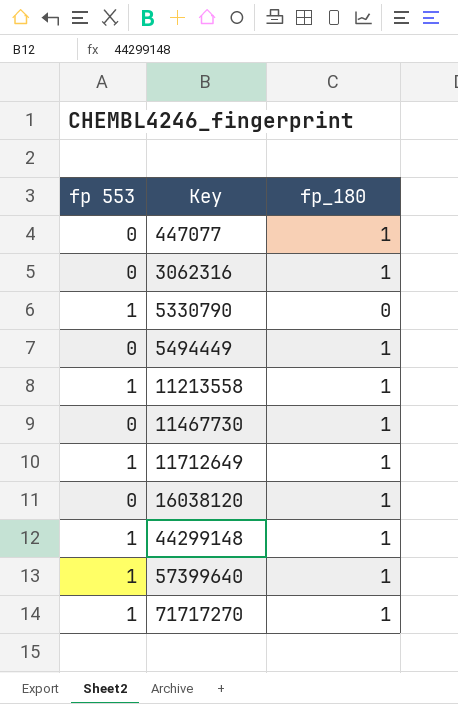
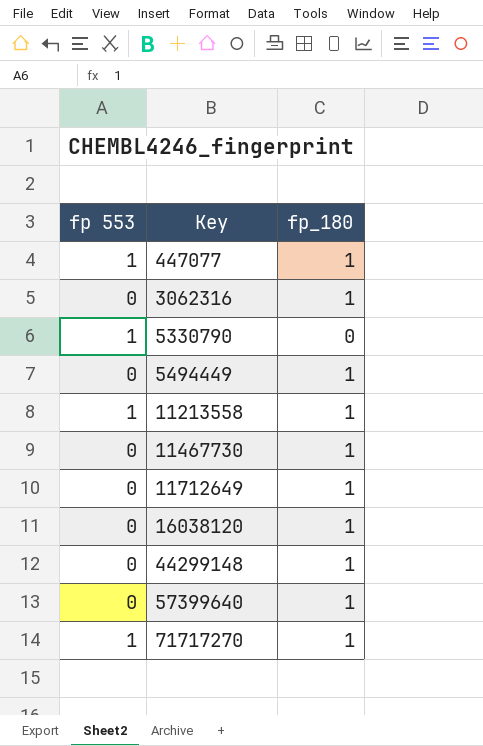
447077 | fp 553: 0 -> 1
11712649 | fp 553: 1 -> 0
44299148 | fp 553: 1 -> 0
57399640 | fp 553: 1 -> 0

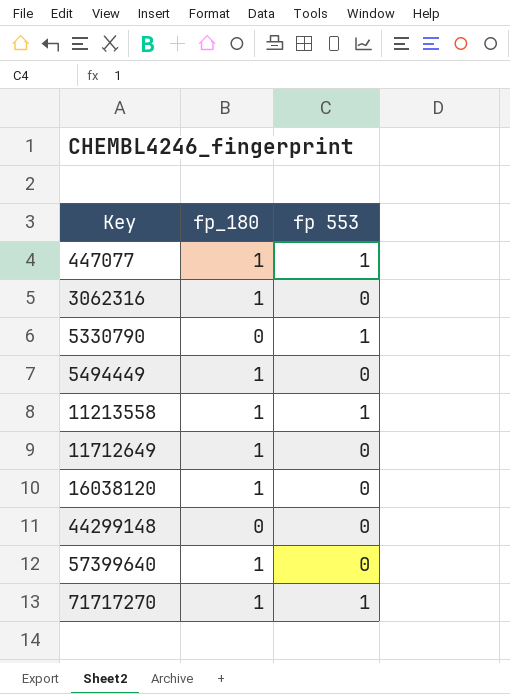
column fp 553 | position: 1 -> 3
row 11467730: 0 | 1 -> none
44299148 | fp_180: 1 -> 0

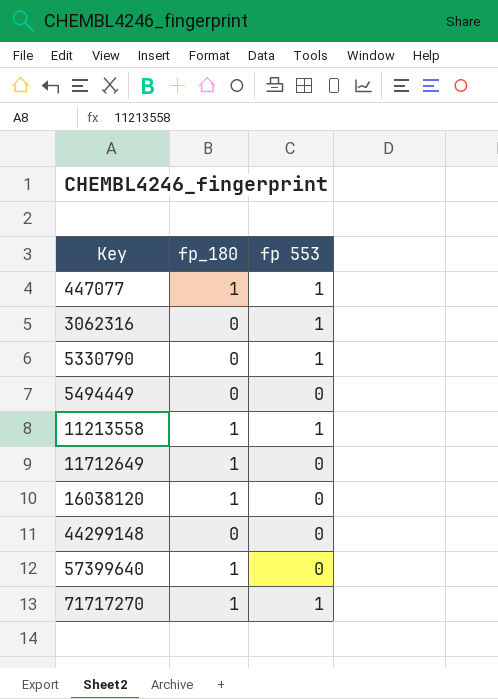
3062316 | fp_180: 1 -> 0
3062316 | fp 553: 0 -> 1
5494449 | fp_180: 1 -> 0

